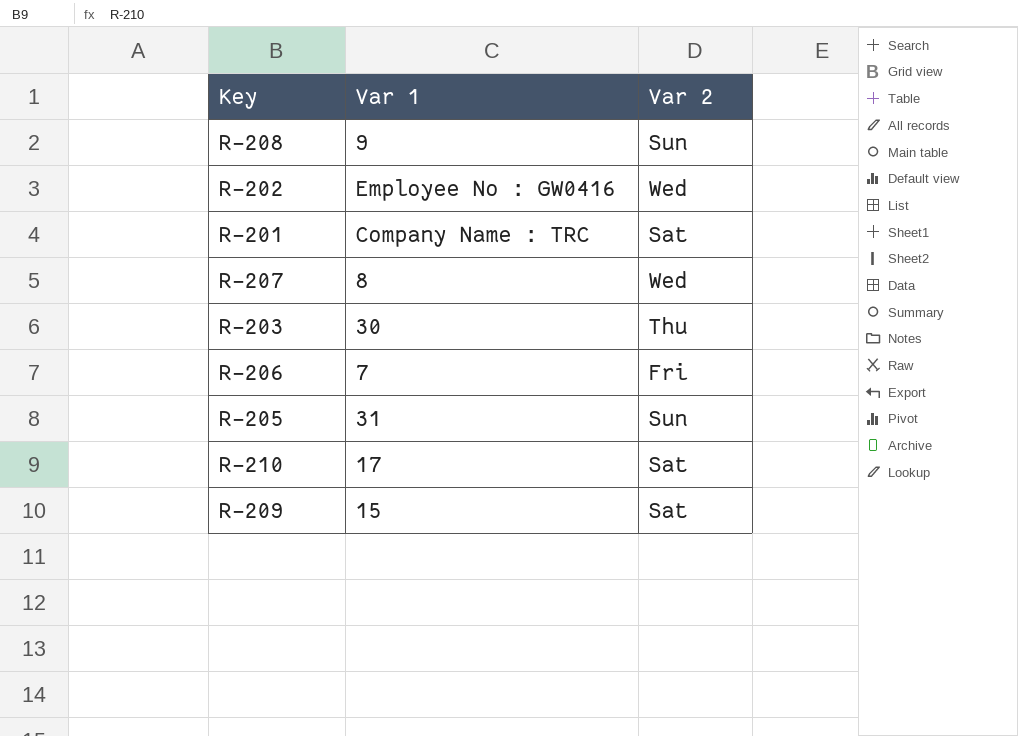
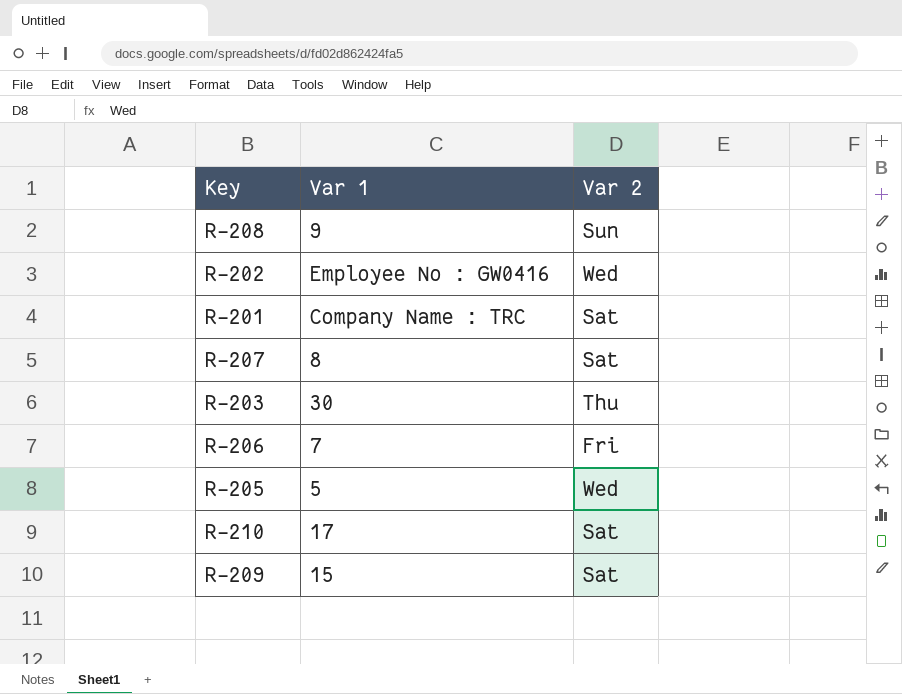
R-207 | Var 2: Wed -> Sat
R-205 | Var 1: 31 -> 5
R-205 | Var 2: Sun -> Wed

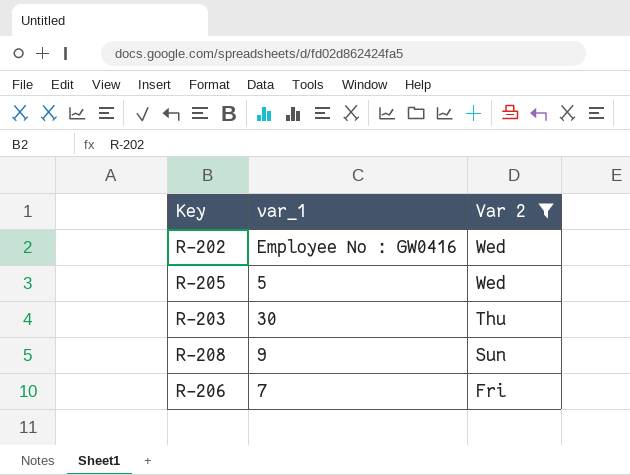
filter: none -> Var 2 != Sat
row order: none -> Var 2 descending
column name: Var 1 -> var_1

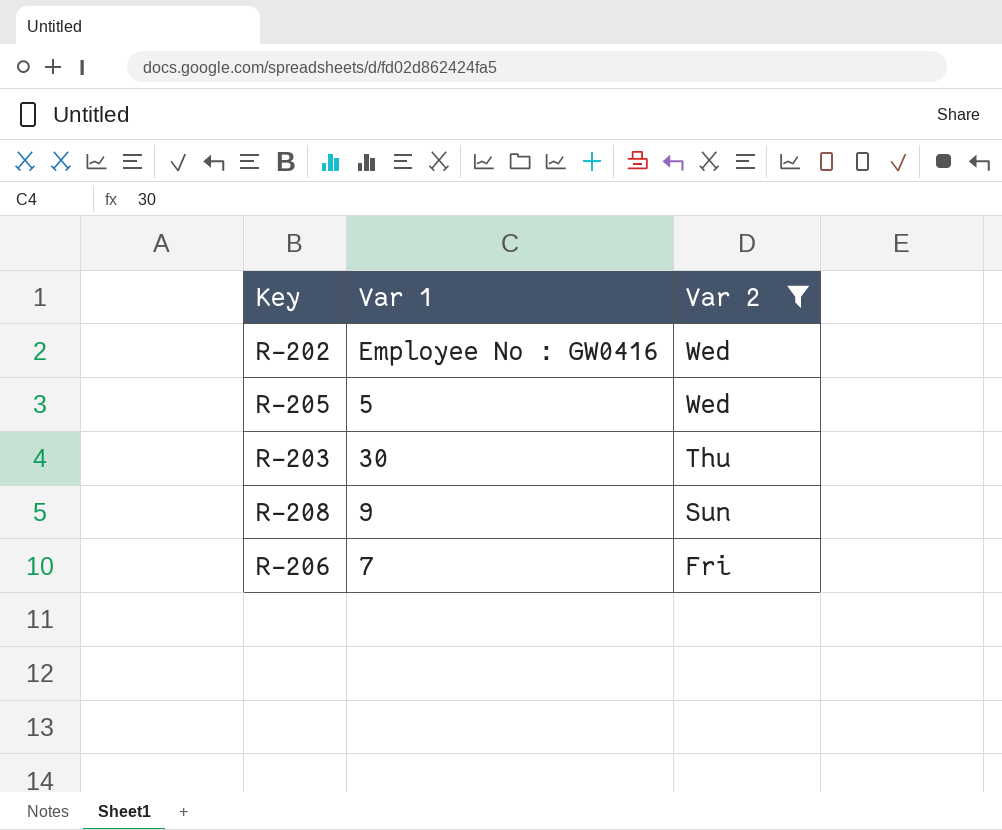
column name: var_1 -> Var 1

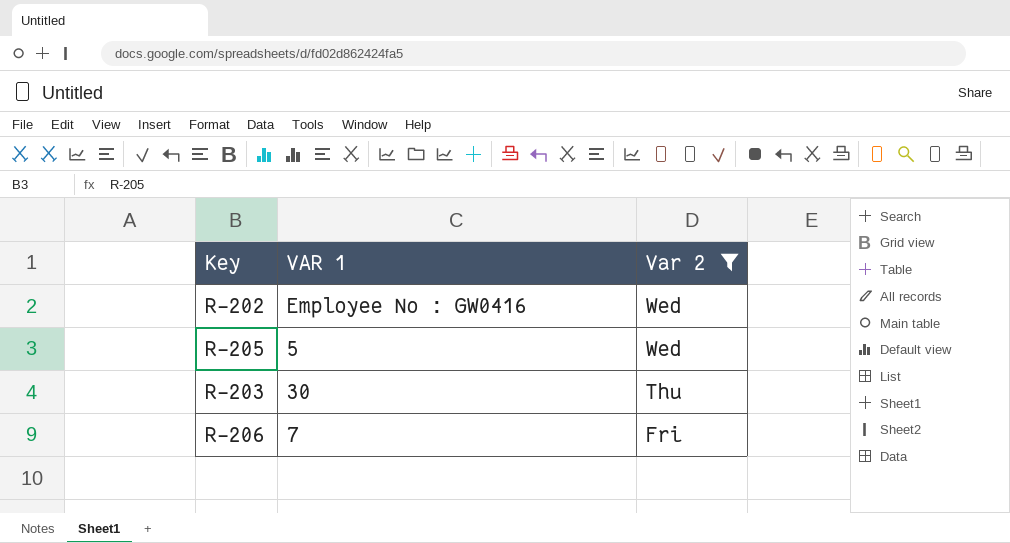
column name: Var 1 -> VAR 1
row R-208: 9 | Sun -> none

